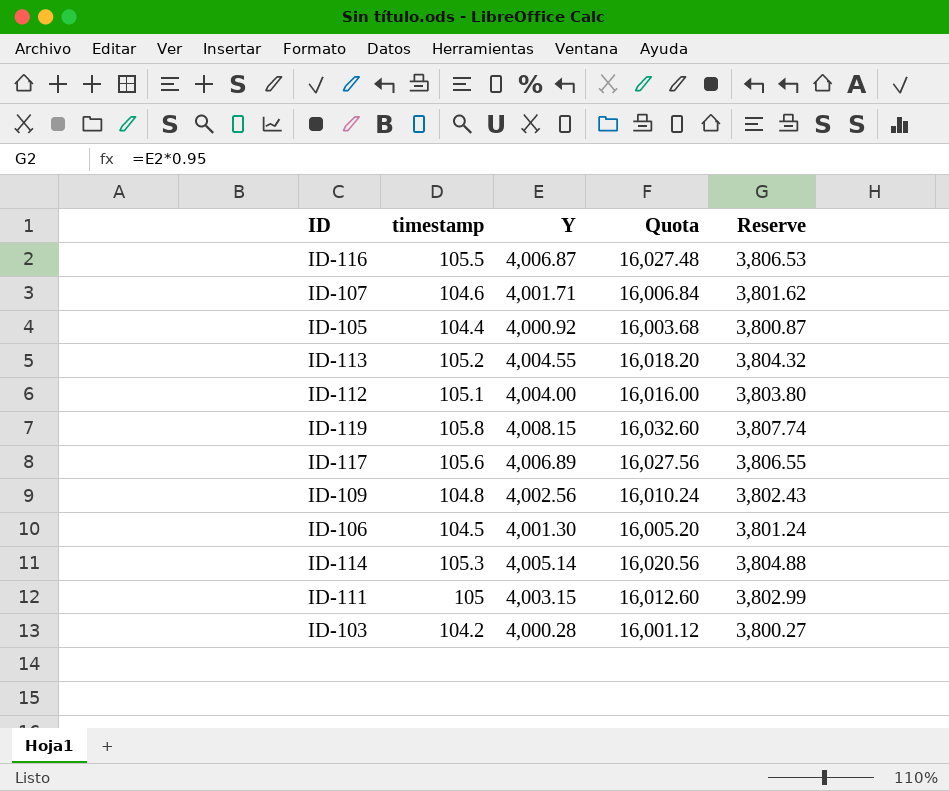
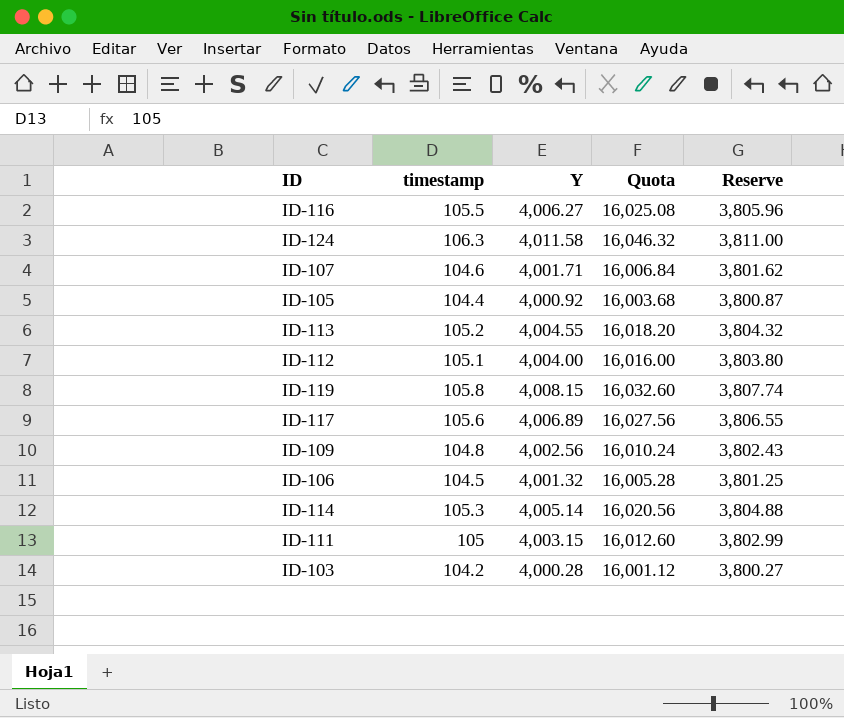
ID-116 | Y: 4,006.87 -> 4,006.27
ID-116 | Quota: 16,027.48 -> 16,025.08
ID-116 | Reserve: 3,806.53 -> 3,805.96
row ID-124: none -> 106.3 | 4,011.58 | 16,046.32 | 3,811.00
ID-106 | Y: 4,001.30 -> 4,001.32
ID-106 | Quota: 16,005.20 -> 16,005.28
ID-106 | Reserve: 3,801.24 -> 3,801.25

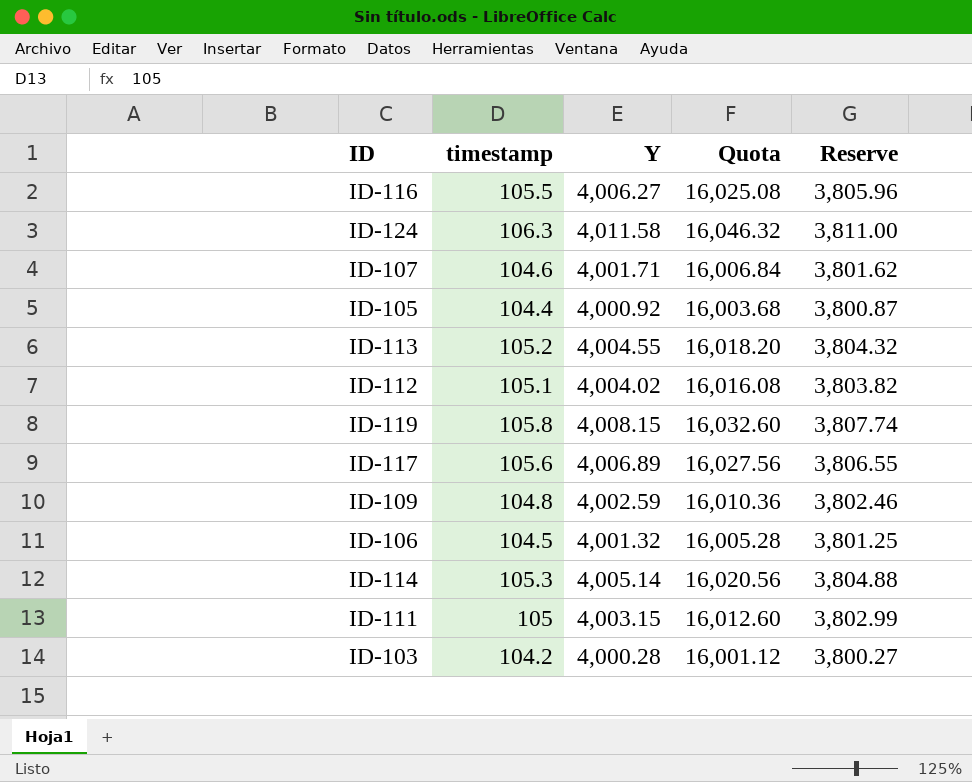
ID-112 | Y: 4,004.00 -> 4,004.02
ID-112 | Quota: 16,016.00 -> 16,016.08
ID-112 | Reserve: 3,803.80 -> 3,803.82
ID-109 | Y: 4,002.56 -> 4,002.59
ID-109 | Quota: 16,010.24 -> 16,010.36
ID-109 | Reserve: 3,802.43 -> 3,802.46

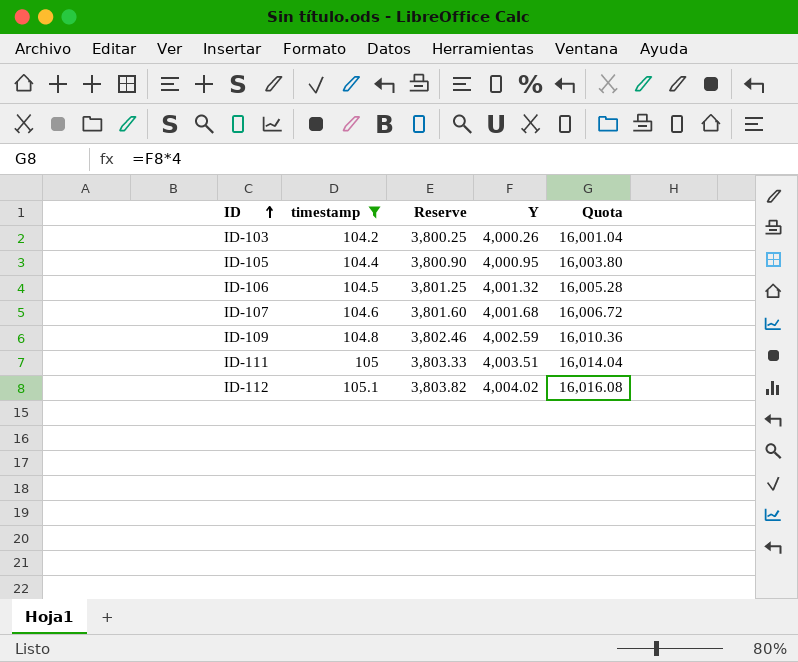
filter: none -> timestamp <= 105.1
row order: none -> ID ascending
column Reserve | position: 5 -> 3
ID-103 | Reserve: 3,800.27 -> 3,800.25
ID-103 | Y: 4,000.28 -> 4,000.26
ID-103 | Quota: 16,001.12 -> 16,001.04
ID-105 | Reserve: 3,800.87 -> 3,800.90
ID-105 | Y: 4,000.92 -> 4,000.95
ID-105 | Quota: 16,003.68 -> 16,003.80
ID-107 | Reserve: 3,801.62 -> 3,801.60
ID-107 | Y: 4,001.71 -> 4,001.68
ID-107 | Quota: 16,006.84 -> 16,006.72
ID-111 | Reserve: 3,802.99 -> 3,803.33
ID-111 | Y: 4,003.15 -> 4,003.51
ID-111 | Quota: 16,012.60 -> 16,014.04

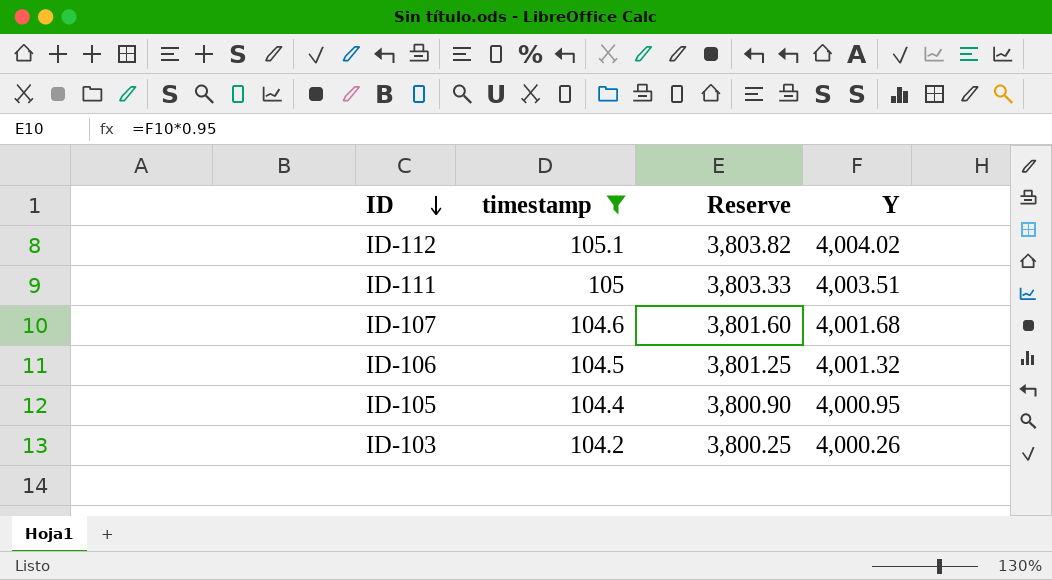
row order: ID ascending -> ID descending
column Quota | formula: [Y] * 4 -> none
row ID-109: 104.8 | 3,802.46 | 4,002.59 | 16,010.36 -> none

